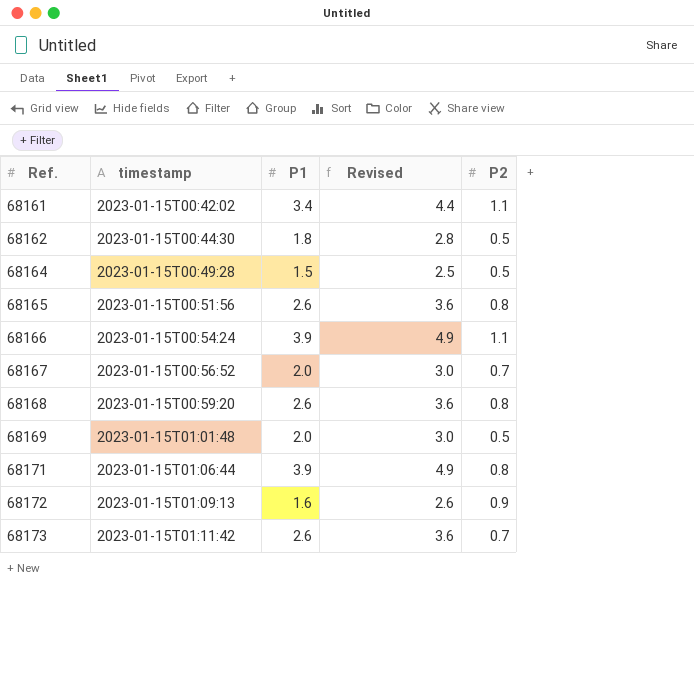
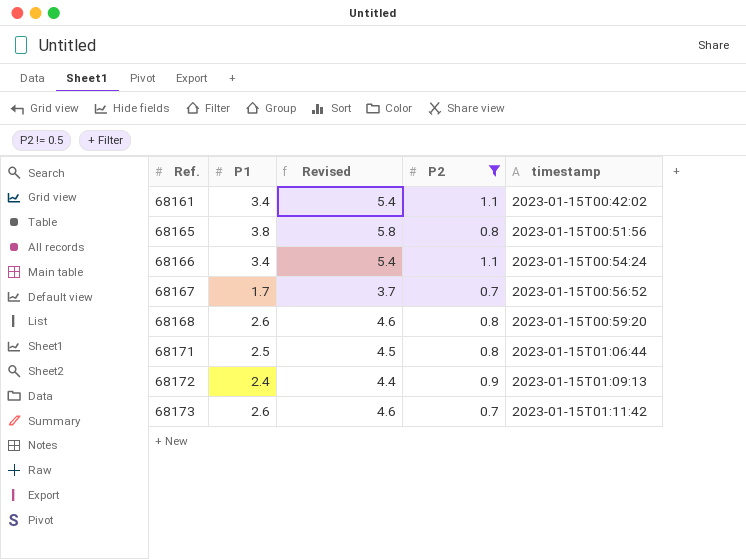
filter: none -> P2 != 0.5
column Revised | formula: [P1] + 1 -> [P1] + 2
column timestamp | position: 2 -> 5
68165 | P1: 2.6 -> 3.8
68166 | P1: 3.9 -> 3.4
68167 | P1: 2.0 -> 1.7
68171 | P1: 3.9 -> 2.5
68172 | P1: 1.6 -> 2.4

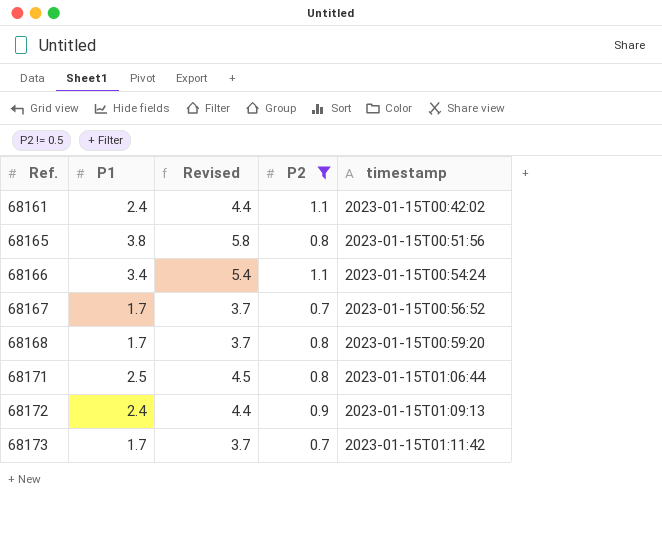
68161 | P1: 3.4 -> 2.4
68161 | Revised: 5.4 -> 4.4
68168 | P1: 2.6 -> 1.7
68168 | Revised: 4.6 -> 3.7
68173 | P1: 2.6 -> 1.7
68173 | Revised: 4.6 -> 3.7

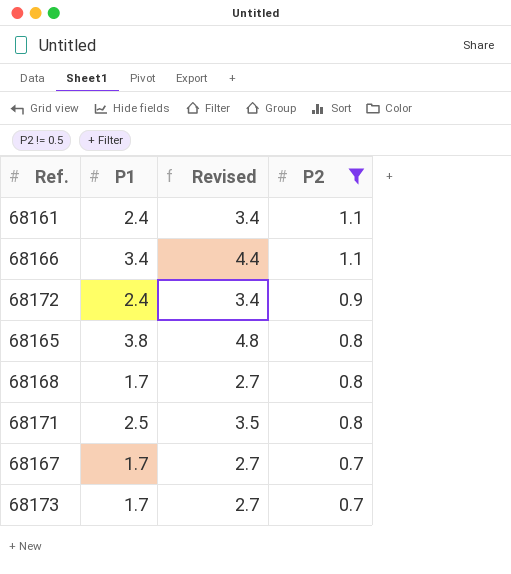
row order: Ref. ascending -> P2 descending
column timestamp | position: 5 -> none
column Revised | formula: [P1] + 2 -> [P1] + 1

